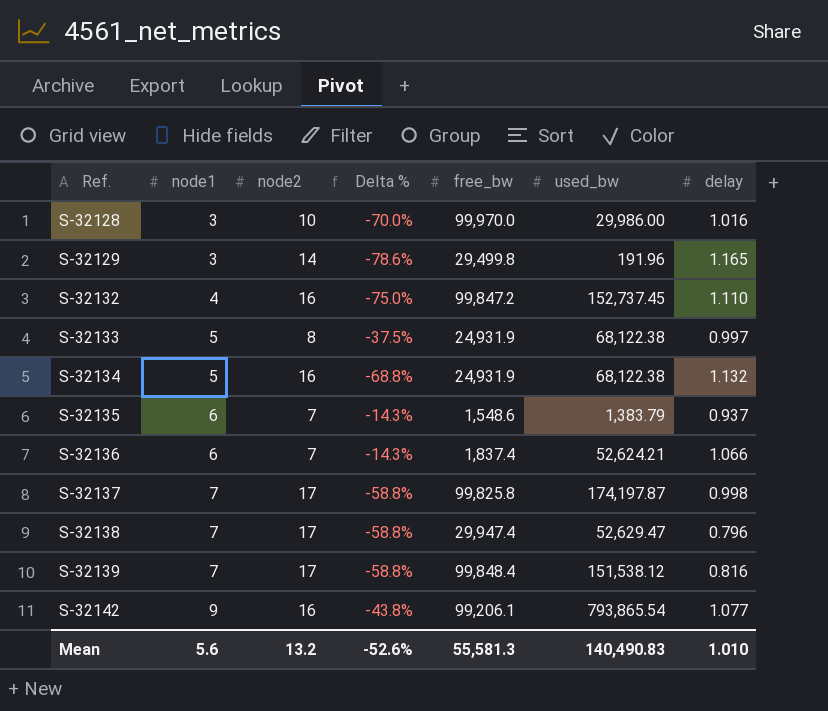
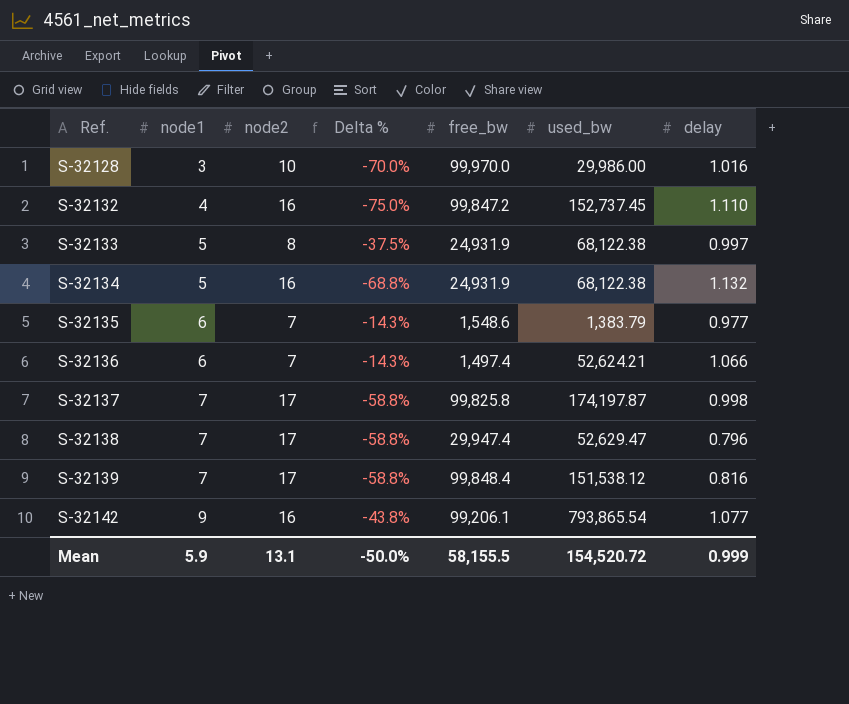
row S-32129: 3 | 14 | -78.6% | 29,499.8 | 191.96 | 1.165 -> none
S-32135 | delay: 0.937 -> 0.977
S-32136 | free_bw: 1,837.4 -> 1,497.4
Mean | node1: 5.6 -> 5.9
Mean | node2: 13.2 -> 13.1
Mean | Delta %: -52.6% -> -50.0%
Mean | free_bw: 55,581.3 -> 58,155.5
Mean | used_bw: 140,490.83 -> 154,520.72
Mean | delay: 1.010 -> 0.999

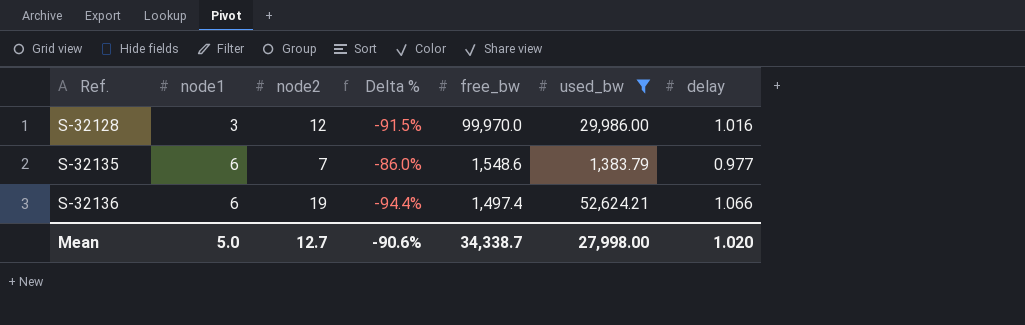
filter: none -> used_bw <= 52,624.21
column Delta % | formula: ([node1] - [node2]) / [node2] -> ([delay] - [node2]) / [node2]
S-32128 | node2: 10 -> 12
S-32136 | node2: 7 -> 19
Mean | node1: 5.9 -> 5.0
Mean | node2: 13.1 -> 12.7
Mean | Delta %: -50.0% -> -90.6%
Mean | free_bw: 58,155.5 -> 34,338.7
Mean | used_bw: 154,520.72 -> 27,998.00
Mean | delay: 0.999 -> 1.020

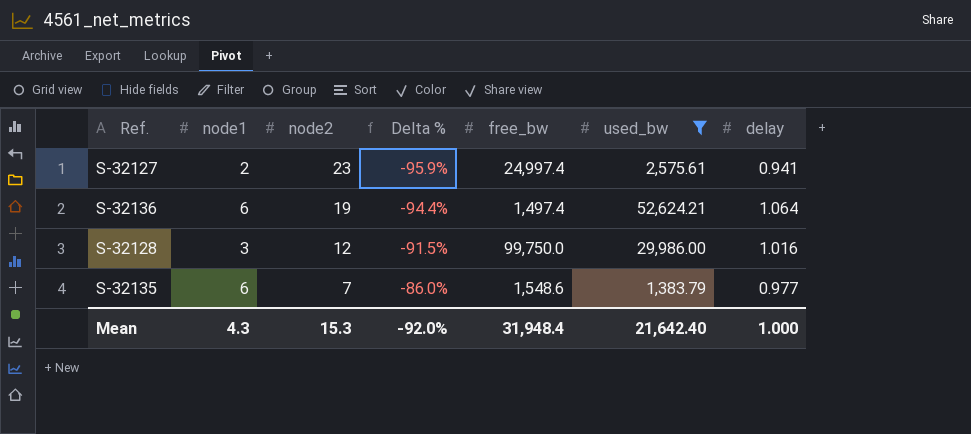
row order: Ref. ascending -> node2 descending
row S-32127: none -> 2 | 23 | -95.9% | 24,997.4 | 2,575.61 | 0.941
S-32136 | delay: 1.066 -> 1.064
S-32128 | free_bw: 99,970.0 -> 99,750.0
Mean | node1: 5.0 -> 4.3
Mean | node2: 12.7 -> 15.3
Mean | Delta %: -90.6% -> -92.0%
Mean | free_bw: 34,338.7 -> 31,948.4
Mean | used_bw: 27,998.00 -> 21,642.40
Mean | delay: 1.020 -> 1.000

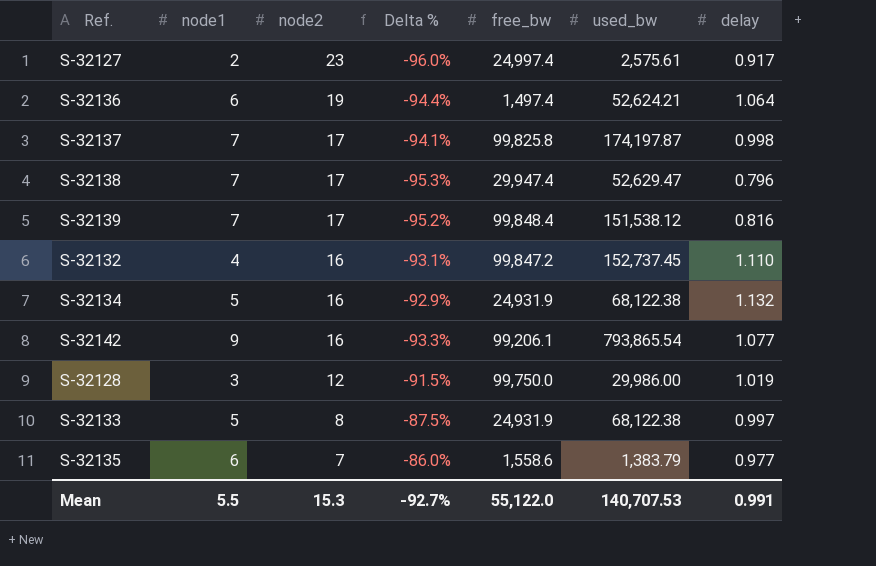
filter: used_bw <= 52,624.21 -> none
S-32127 | Delta %: -95.9% -> -96.0%
S-32127 | delay: 0.941 -> 0.917
S-32128 | delay: 1.016 -> 1.019
S-32135 | free_bw: 1,548.6 -> 1,558.6
Mean | node1: 4.3 -> 5.5
Mean | Delta %: -92.0% -> -92.7%
Mean | free_bw: 31,948.4 -> 55,122.0
Mean | used_bw: 21,642.40 -> 140,707.53
Mean | delay: 1.000 -> 0.991

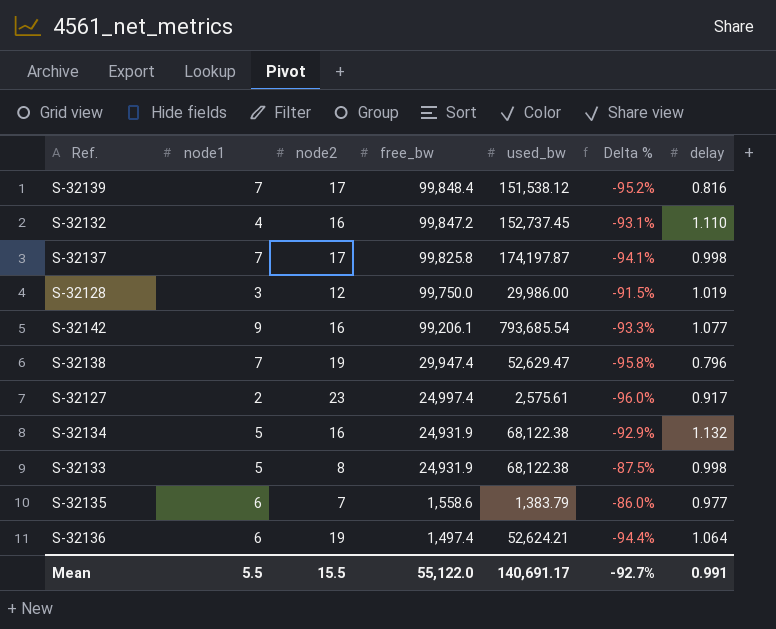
row order: node2 descending -> free_bw descending
column Delta % | position: 4 -> 6
S-32142 | used_bw: 793,865.54 -> 793,685.54
S-32138 | node2: 17 -> 19
S-32138 | Delta %: -95.3% -> -95.8%
S-32133 | delay: 0.997 -> 0.998
Mean | node2: 15.3 -> 15.5
Mean | used_bw: 140,707.53 -> 140,691.17

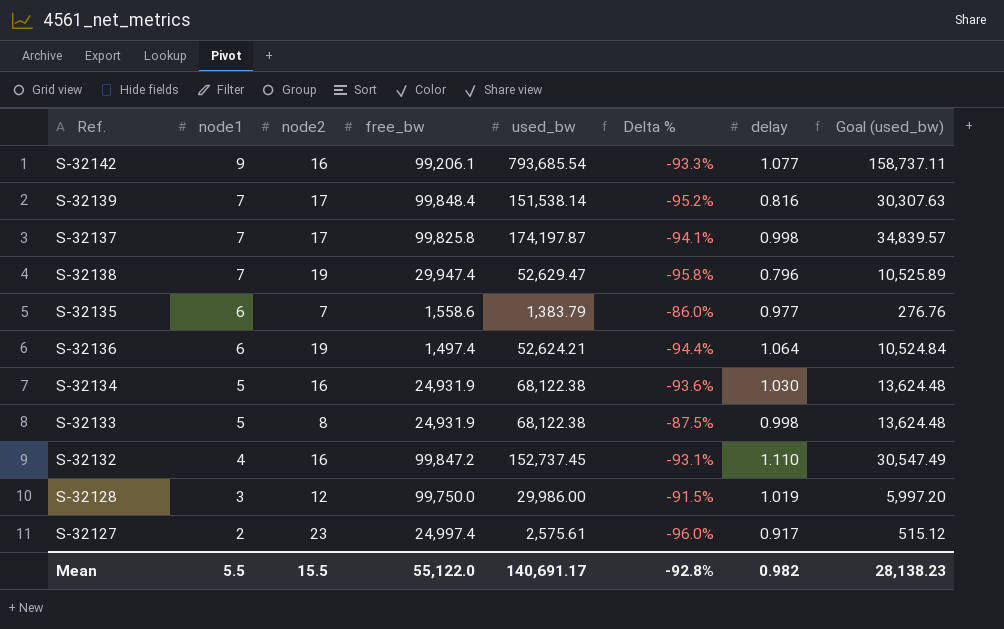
row order: free_bw descending -> node1 descending
column Goal (used_bw) | formula: none -> [used_bw] * 0.2
S-32139 | used_bw: 151,538.12 -> 151,538.14
S-32134 | Delta %: -92.9% -> -93.6%
S-32134 | delay: 1.132 -> 1.030
Mean | Delta %: -92.7% -> -92.8%
Mean | delay: 0.991 -> 0.982

